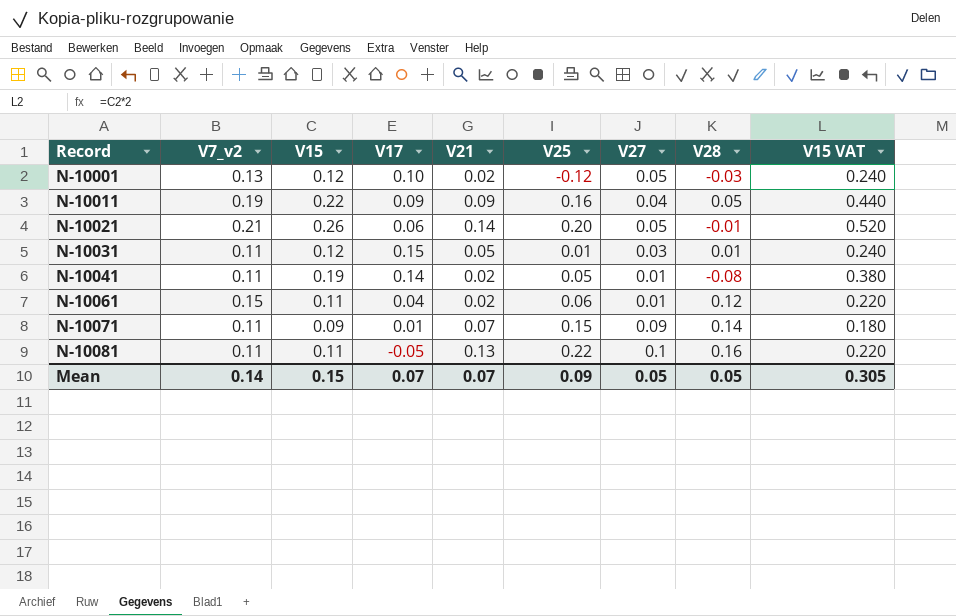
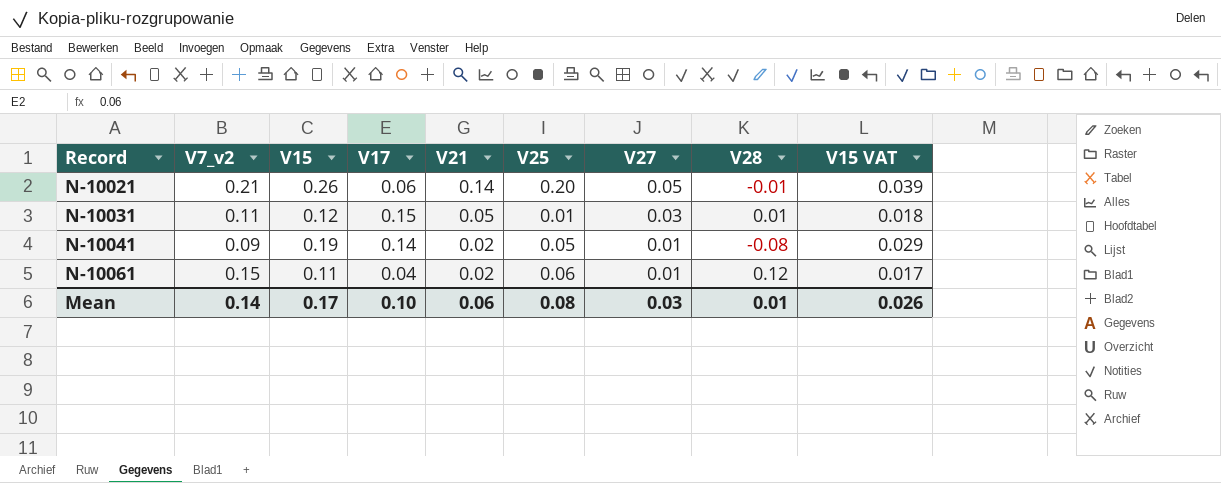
column V15 VAT | formula: [V15] * 2 -> [V15] * 0.15
row N-10001: 0.13 | 0.12 | 0.10 | 0.02 | -0.12 | 0.05 | -0.03 | 0.240 -> none
row N-10011: 0.19 | 0.22 | 0.09 | 0.09 | 0.16 | 0.04 | 0.05 | 0.440 -> none
row N-10071: 0.11 | 0.09 | 0.01 | 0.07 | 0.15 | 0.09 | 0.14 | 0.180 -> none
row N-10081: 0.11 | 0.11 | -0.05 | 0.13 | 0.22 | 0.1 | 0.16 | 0.220 -> none
N-10041 | V7_v2: 0.11 -> 0.09
Mean | V15: 0.15 -> 0.17
Mean | V17: 0.07 -> 0.10
Mean | V21: 0.07 -> 0.06
Mean | V25: 0.09 -> 0.08
Mean | V27: 0.05 -> 0.03
Mean | V28: 0.05 -> 0.01
Mean | V15 VAT: 0.305 -> 0.026

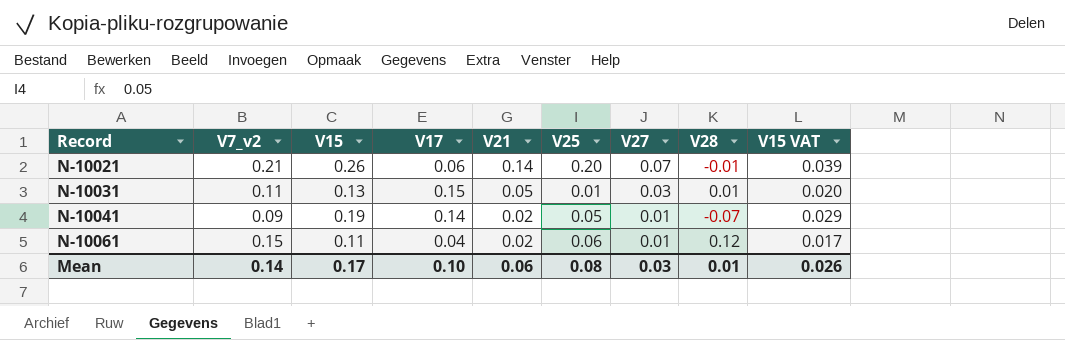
N-10021 | V27: 0.05 -> 0.07
N-10031 | V15: 0.12 -> 0.13
N-10031 | V15 VAT: 0.018 -> 0.020
N-10041 | V28: -0.08 -> -0.07

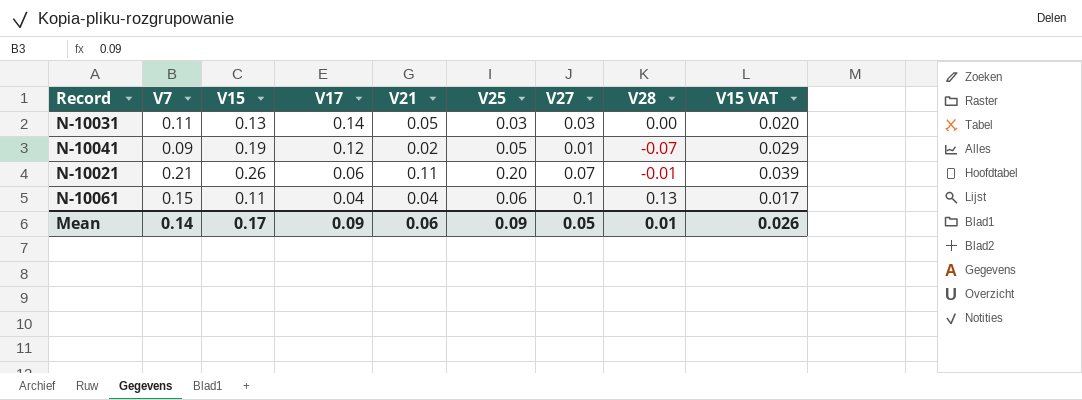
row order: Record ascending -> V17 descending
column name: V7_v2 -> V7
N-10031 | V17: 0.15 -> 0.14
N-10031 | V25: 0.01 -> 0.03
N-10031 | V28: 0.01 -> 0.00
N-10041 | V17: 0.14 -> 0.12
N-10021 | V21: 0.14 -> 0.11
N-10061 | V21: 0.02 -> 0.04
N-10061 | V27: 0.01 -> 0.1
N-10061 | V28: 0.12 -> 0.13
Mean | V17: 0.10 -> 0.09
Mean | V25: 0.08 -> 0.09
Mean | V27: 0.03 -> 0.05

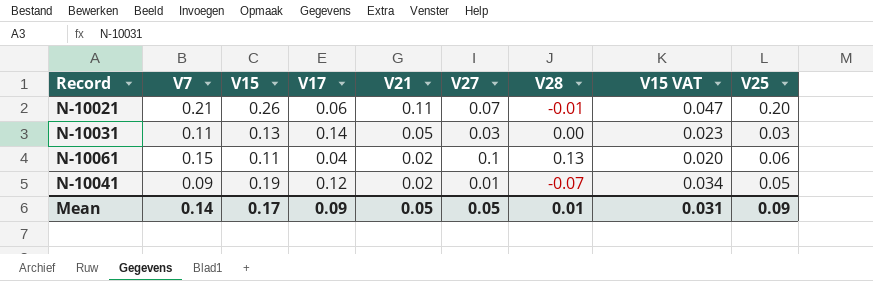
row order: V17 descending -> V21 descending
column V15 VAT | formula: [V15] * 0.15 -> [V15] * 0.18
column V25 | position: 6 -> 9
N-10061 | V21: 0.04 -> 0.02
Mean | V21: 0.06 -> 0.05
Mean | V15 VAT: 0.026 -> 0.031

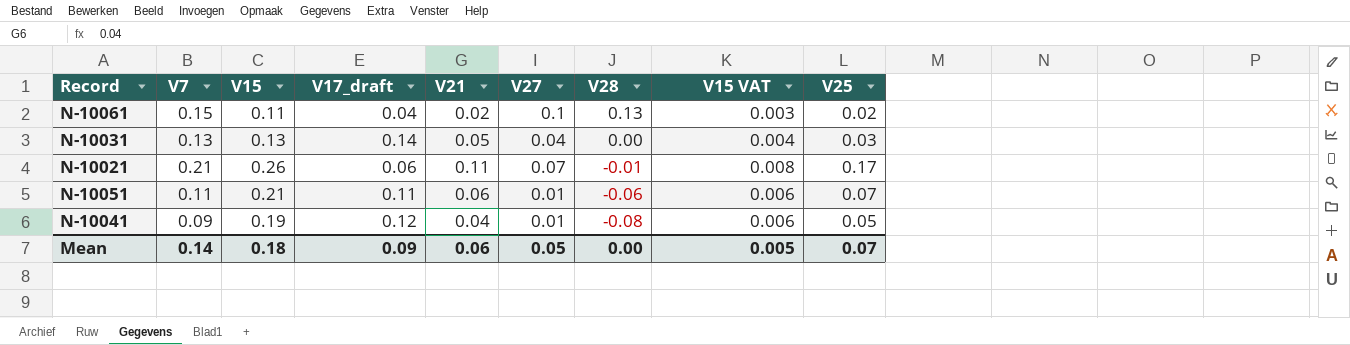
row order: V21 descending -> V28 descending
column name: V17 -> V17_draft
column V15 VAT | formula: [V15] * 0.18 -> [V15] * 0.03
N-10061 | V25: 0.06 -> 0.02
N-10031 | V7: 0.11 -> 0.13
N-10031 | V27: 0.03 -> 0.04
N-10021 | V25: 0.20 -> 0.17
row N-10051: none -> 0.11 | 0.21 | 0.11 | 0.06 | 0.01 | -0.06 | 0.006 | 0.07
N-10041 | V21: 0.02 -> 0.04
N-10041 | V28: -0.07 -> -0.08
Mean | V15: 0.17 -> 0.18
Mean | V21: 0.05 -> 0.06
Mean | V28: 0.01 -> 0.00
Mean | V15 VAT: 0.031 -> 0.005
Mean | V25: 0.09 -> 0.07

